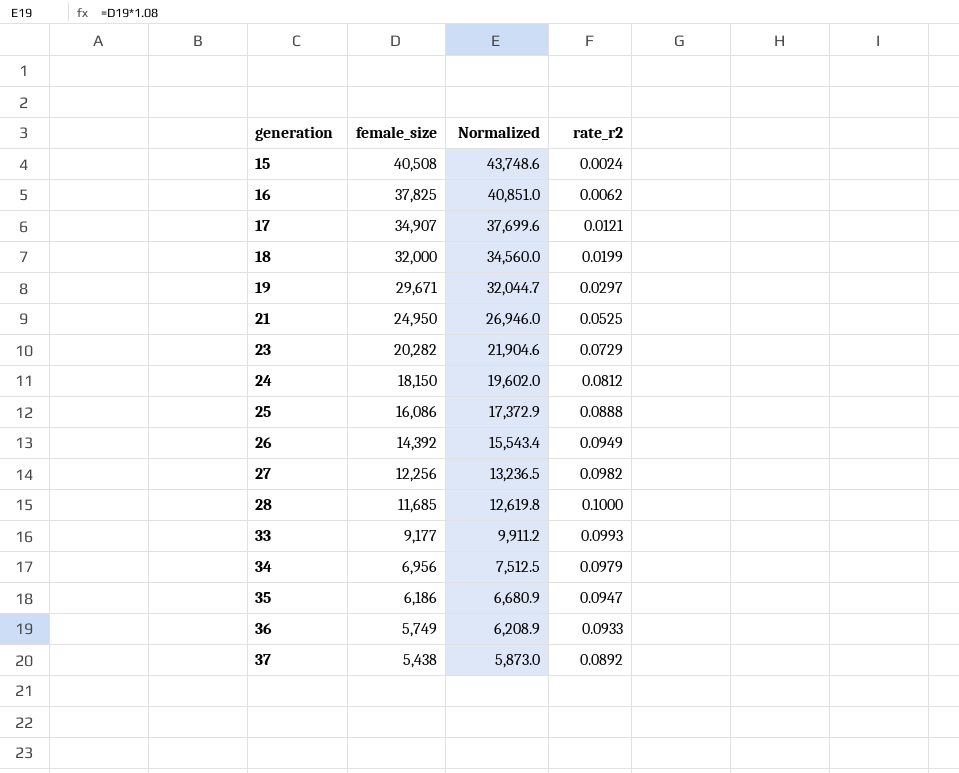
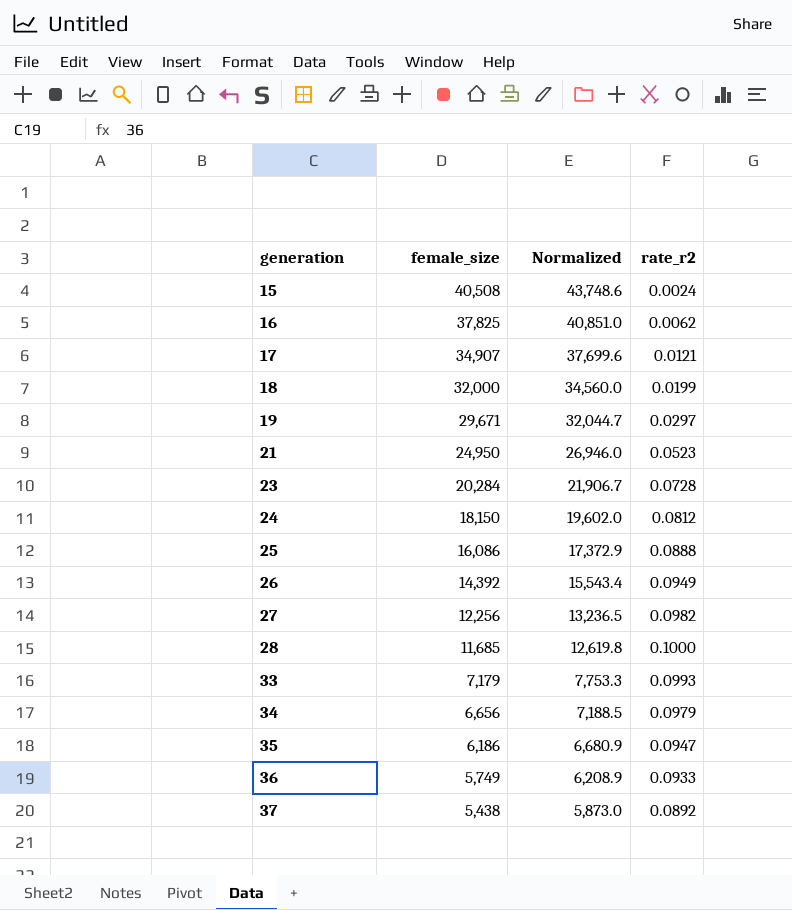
21 | rate_r2: 0.0525 -> 0.0523
23 | female_size: 20,282 -> 20,284
23 | Normalized: 21,904.6 -> 21,906.7
23 | rate_r2: 0.0729 -> 0.0728
33 | female_size: 9,177 -> 7,179
33 | Normalized: 9,911.2 -> 7,753.3
34 | female_size: 6,956 -> 6,656
34 | Normalized: 7,512.5 -> 7,188.5

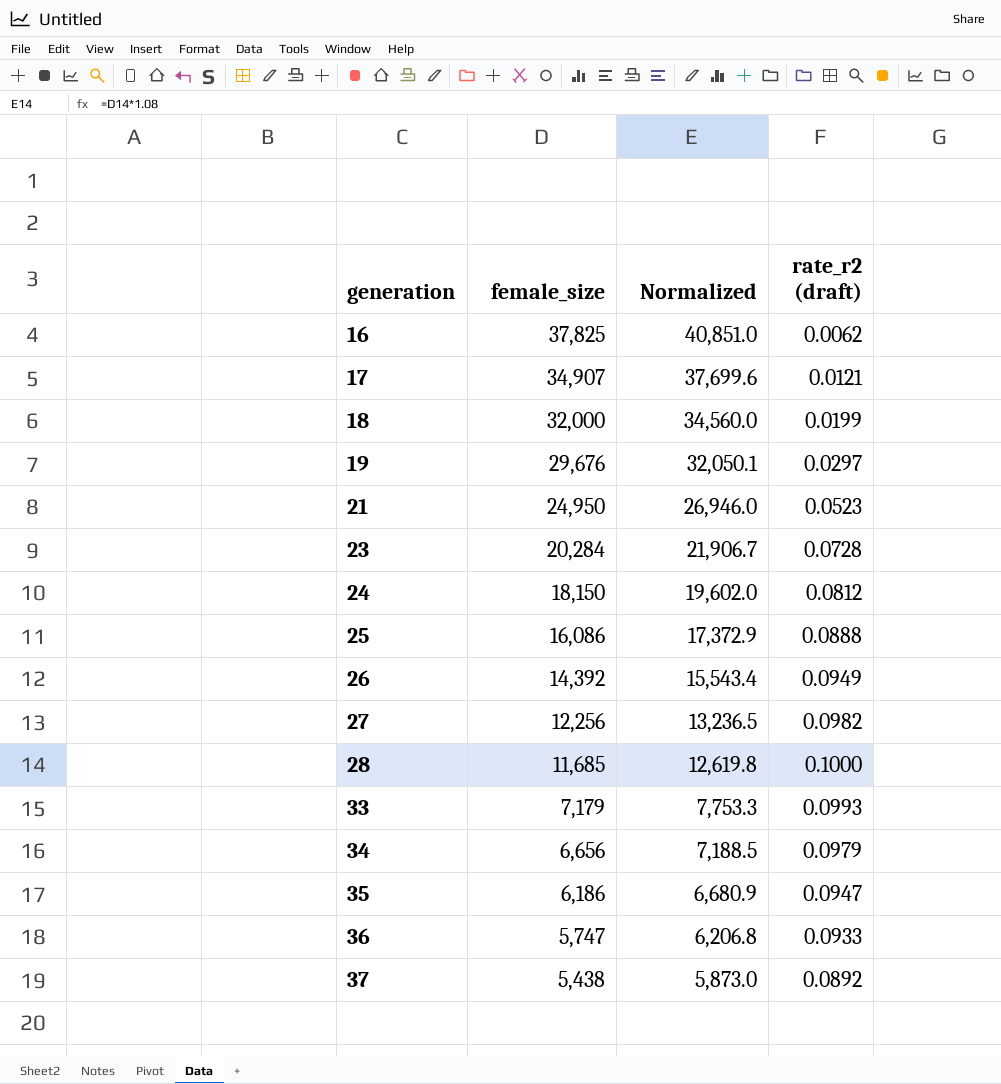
column name: rate_r2 -> rate_r2 (draft)
row 15: 40,508 | 43,748.6 | 0.0024 -> none
19 | female_size: 29,671 -> 29,676
19 | Normalized: 32,044.7 -> 32,050.1
36 | female_size: 5,749 -> 5,747
36 | Normalized: 6,208.9 -> 6,206.8

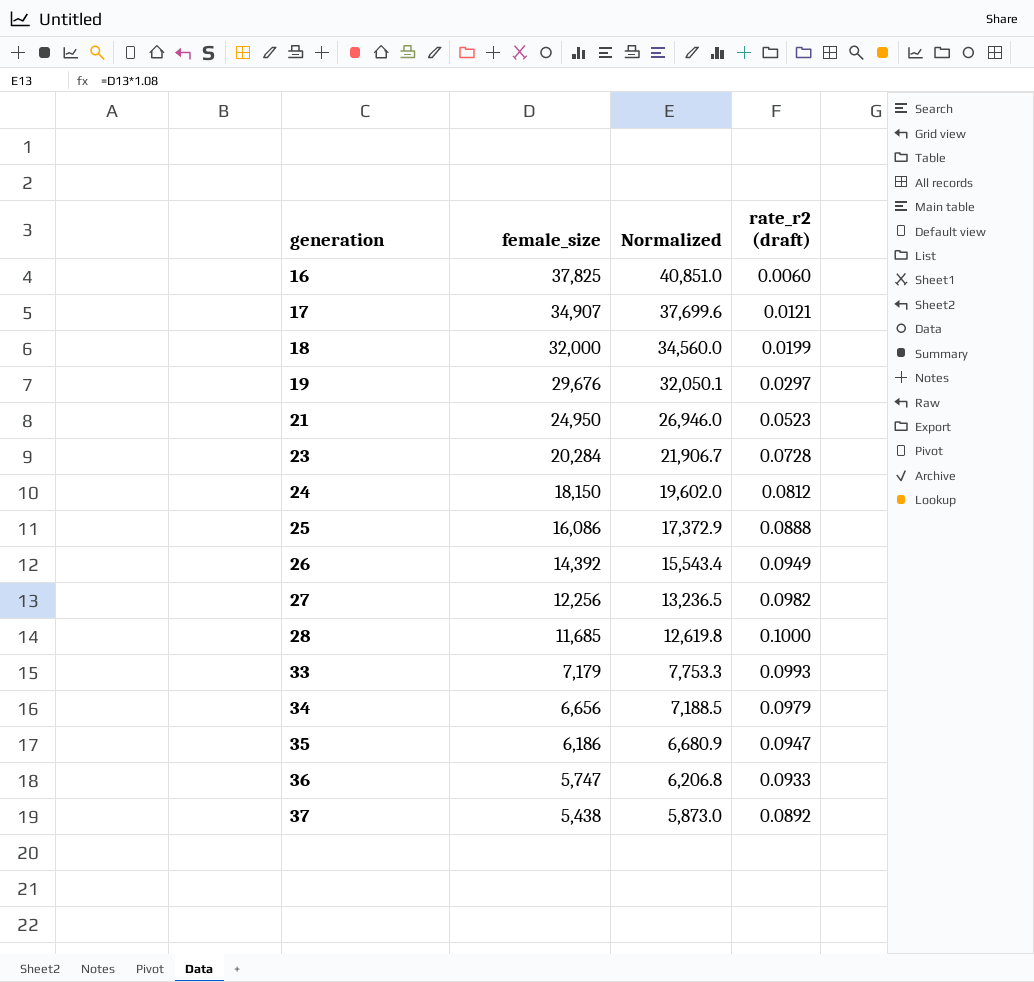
16 | rate_r2 (draft): 0.0062 -> 0.0060

